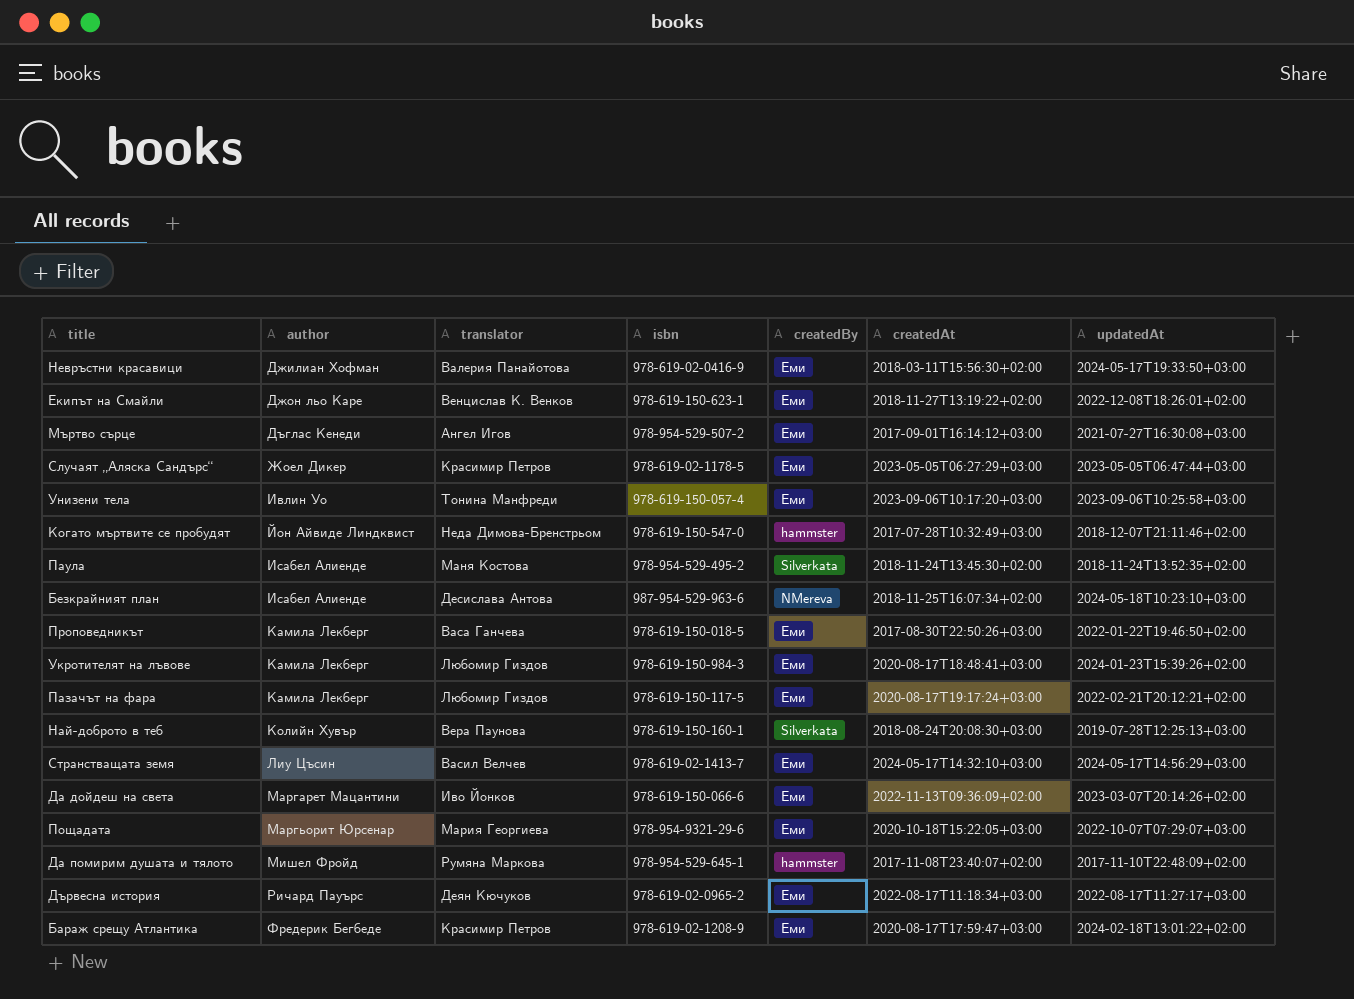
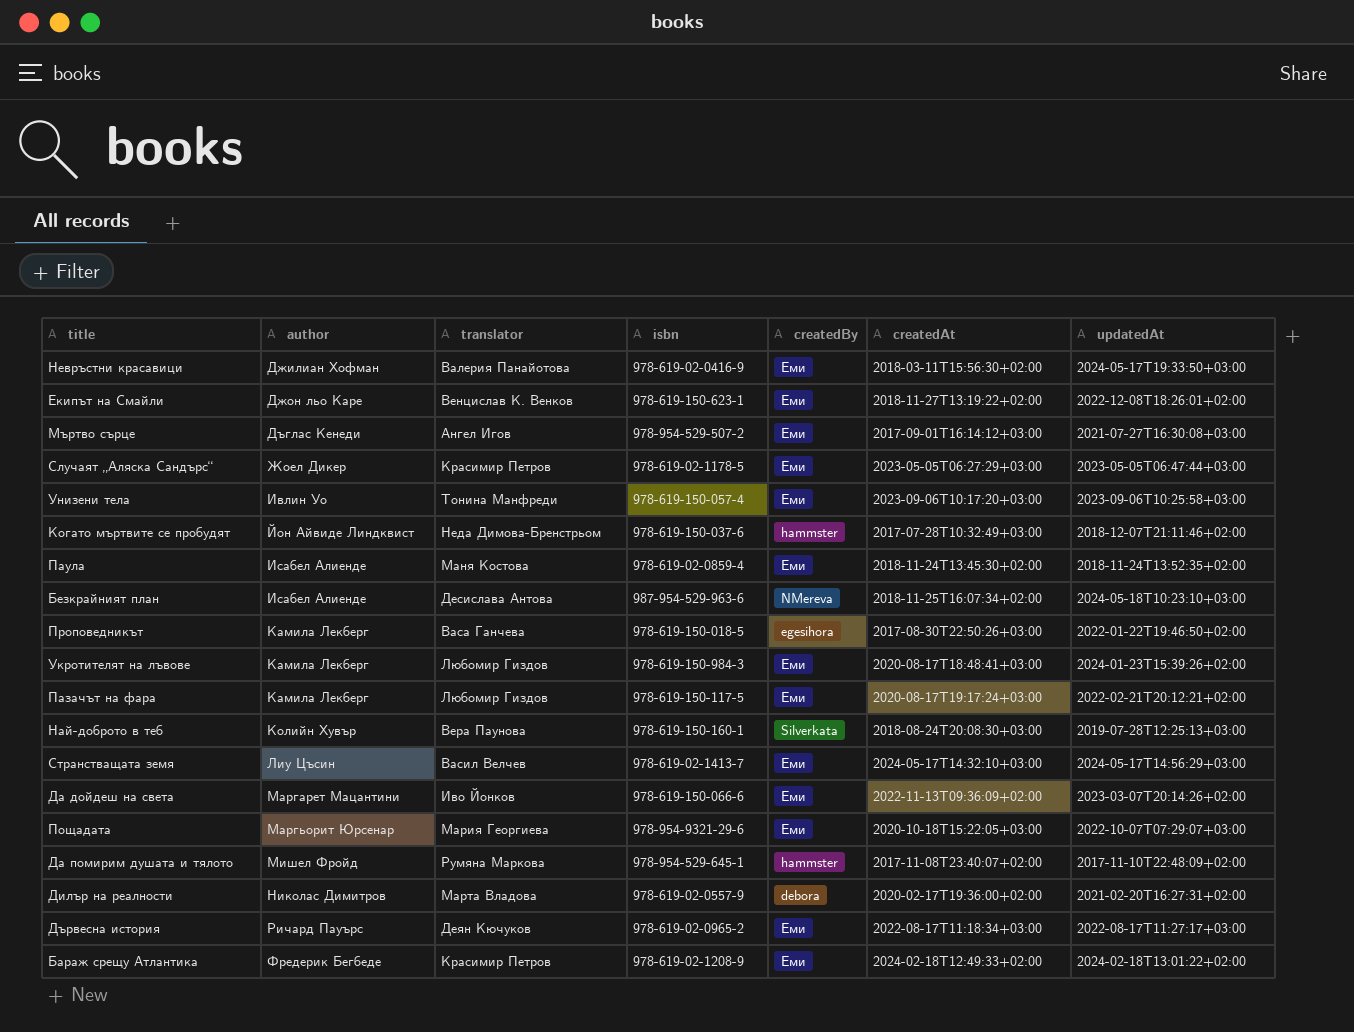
Когато мъртвите се пробудят | isbn: 978-619-150-547-0 -> 978-619-150-037-6
Паула | isbn: 978-954-529-495-2 -> 978-619-02-0859-4
Паула | createdBy: Silverkata -> Еми
Проповедникът | createdBy: Еми -> egesihora
row Дилър на реалности: none -> Николас Димитров | Марта Владова | 978-619-02-0557-9 | debora | 2020-02-17T19:36:00+02:00 | 2021-02-20T16:27:31+02:00
Бараж срещу Атлантика | createdAt: 2020-08-17T17:59:47+03:00 -> 2024-02-18T12:49:33+02:00

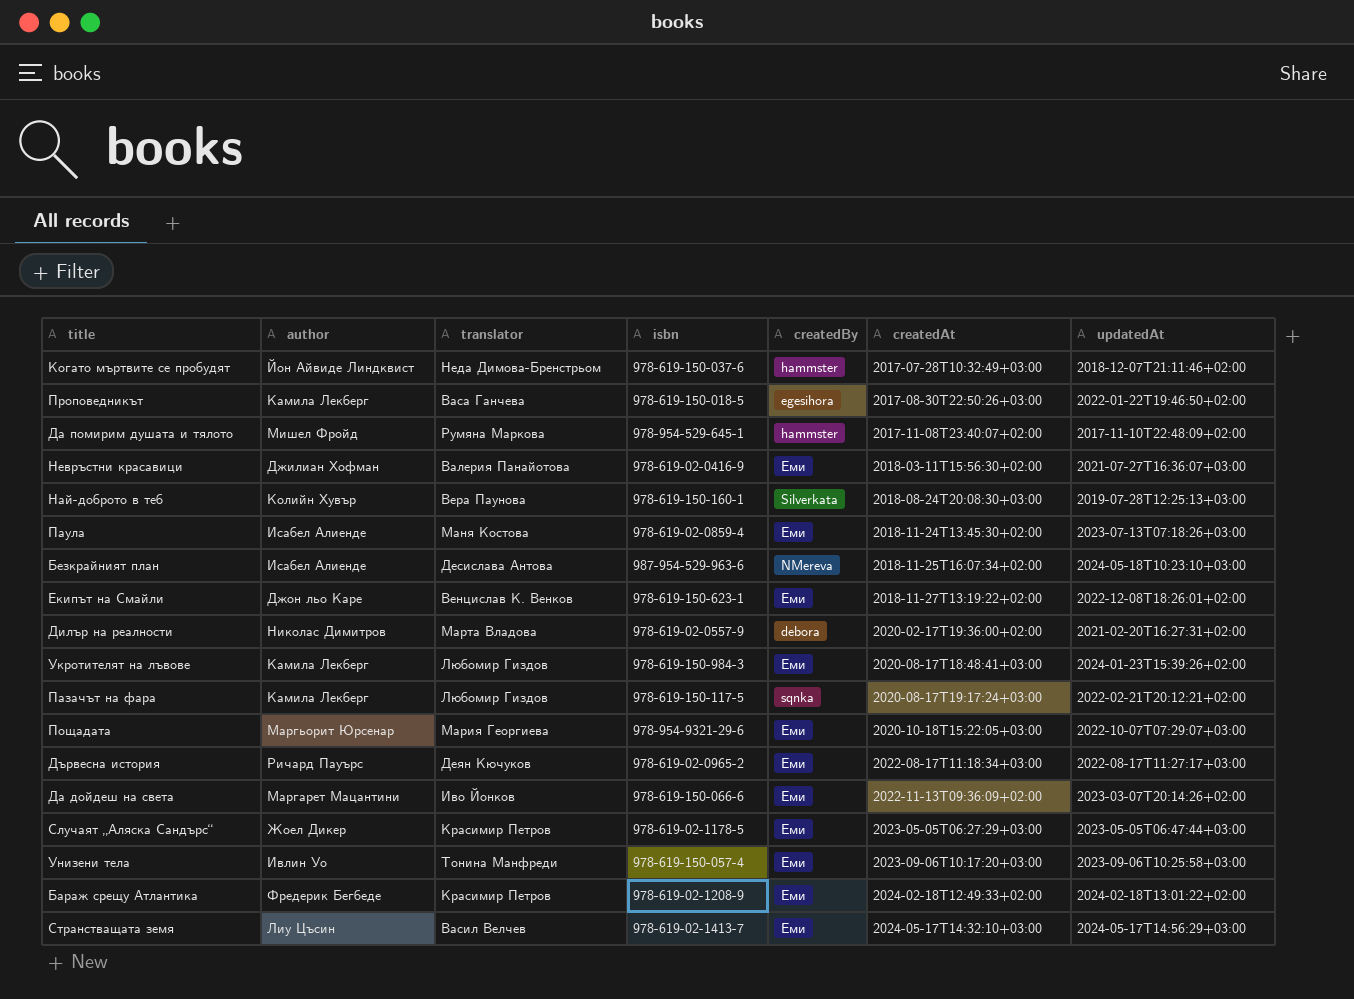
row order: author ascending -> createdAt ascending
row Мъртво сърце: Дъглас Кенеди | Ангел Игов | 978-954-529-507-2 | Еми | 2017-09-01T16:14:12+03:00 | 2021-07-27T16:30:08+03:00 -> none
Невръстни красавици | updatedAt: 2024-05-17T19:33:50+03:00 -> 2021-07-27T16:36:07+03:00
Паула | updatedAt: 2018-11-24T13:52:35+02:00 -> 2023-07-13T07:18:26+03:00
Пазачът на фара | createdBy: Еми -> sqnka

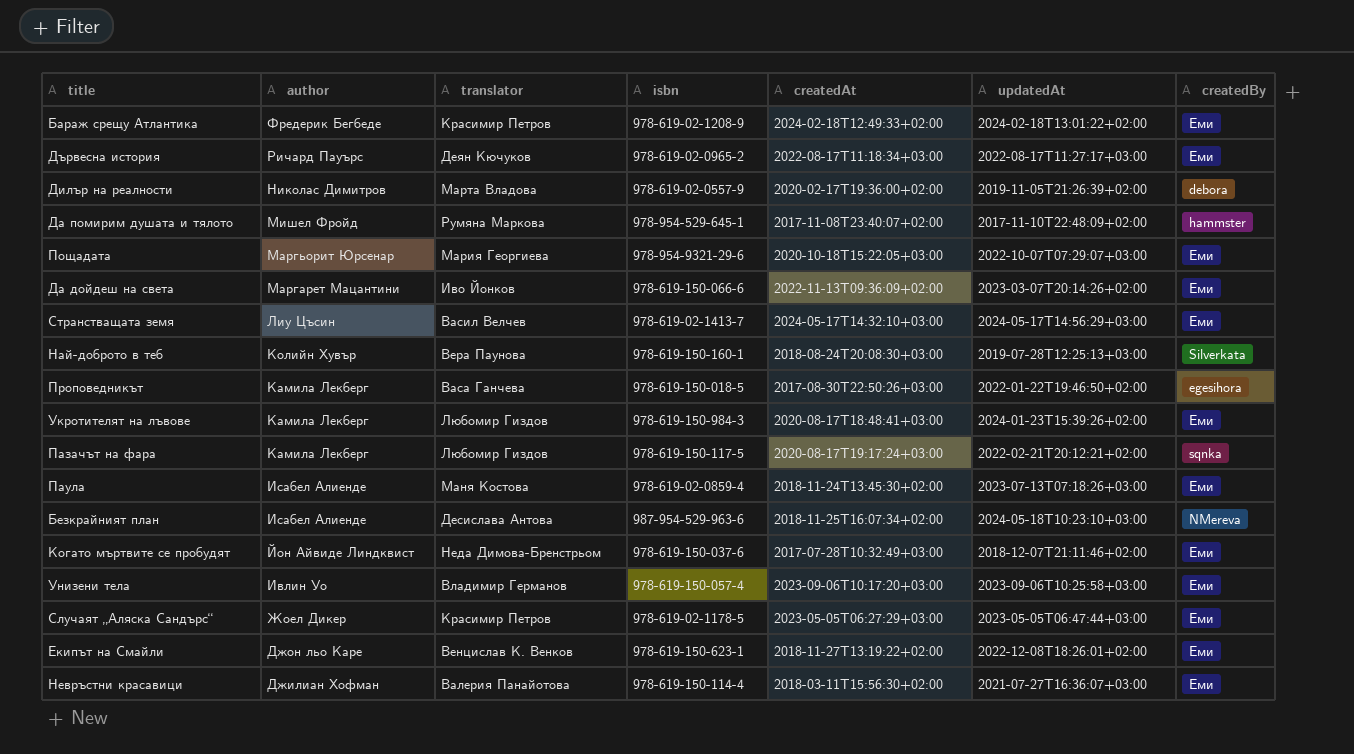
row order: createdAt ascending -> author descending
column createdBy | position: 5 -> 7
Дилър на реалности | updatedAt: 2021-02-20T16:27:31+02:00 -> 2019-11-05T21:26:39+02:00
Когато мъртвите се пробудят | createdBy: hammster -> Еми
Унизени тела | translator: Тонина Манфреди -> Владимир Германов
Невръстни красавици | isbn: 978-619-02-0416-9 -> 978-619-150-114-4

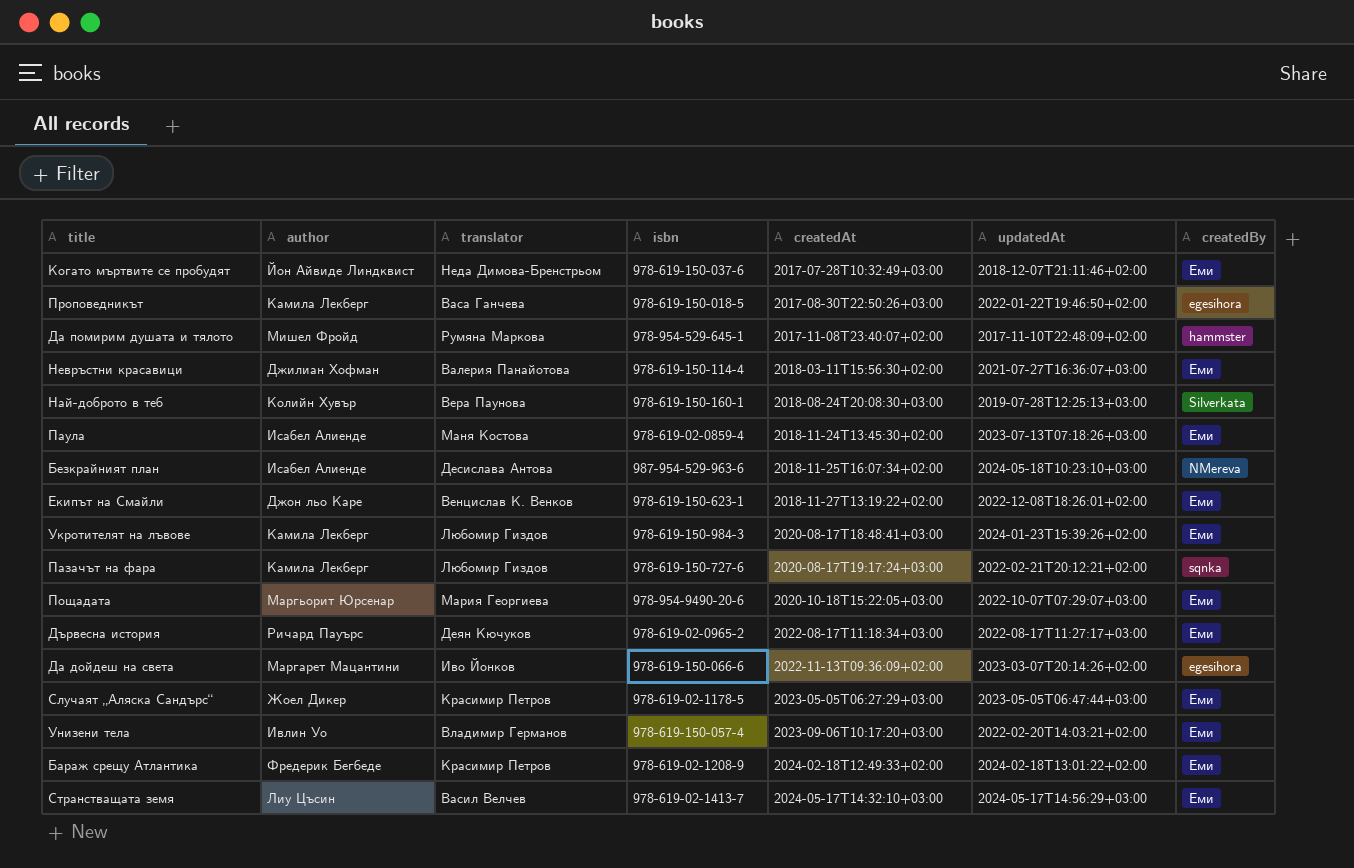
row order: author descending -> createdAt ascending
row Дилър на реалности: Николас Димитров | Марта Владова | 978-619-02-0557-9 | 2020-02-17T19:36:00+02:00 | 2019-11-05T21:26:39+02:00 | debora -> none
Пазачът на фара | isbn: 978-619-150-117-5 -> 978-619-150-727-6
Пощадата | isbn: 978-954-9321-29-6 -> 978-954-9490-20-6
Да дойдеш на света | createdBy: Еми -> egesihora
Унизени тела | updatedAt: 2023-09-06T10:25:58+03:00 -> 2022-02-20T14:03:21+02:00

